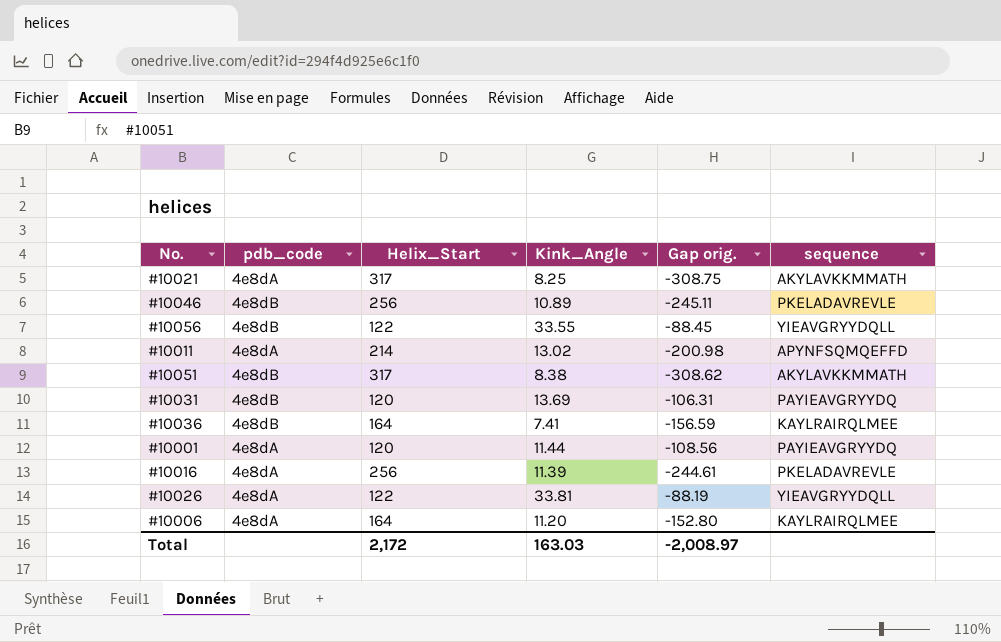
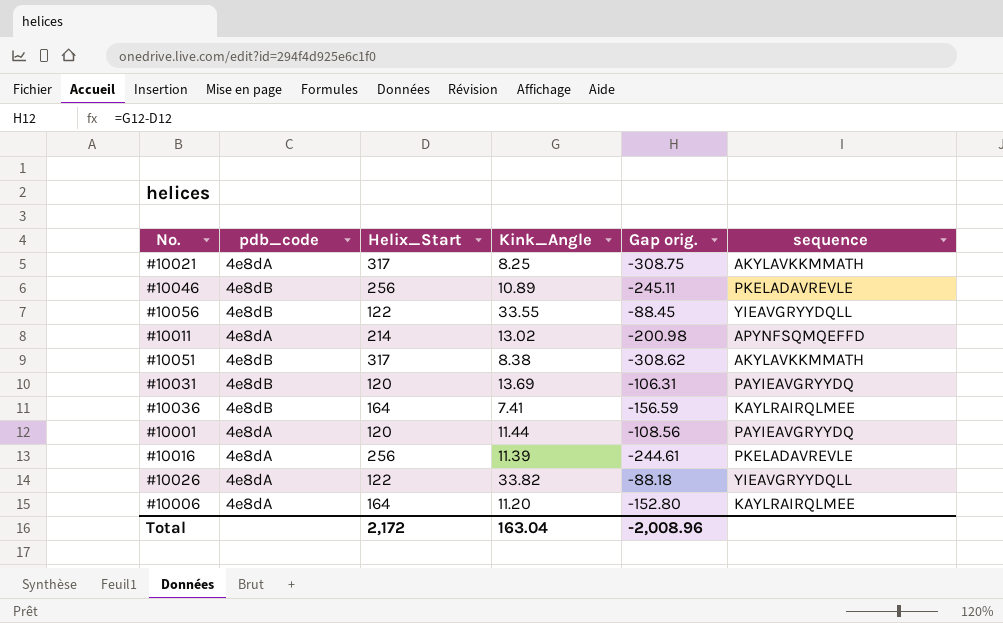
#10026 | Kink_Angle: 33.81 -> 33.82
#10026 | Gap orig.: -88.19 -> -88.18
Total | Kink_Angle: 163.03 -> 163.04
Total | Gap orig.: -2,008.97 -> -2,008.96

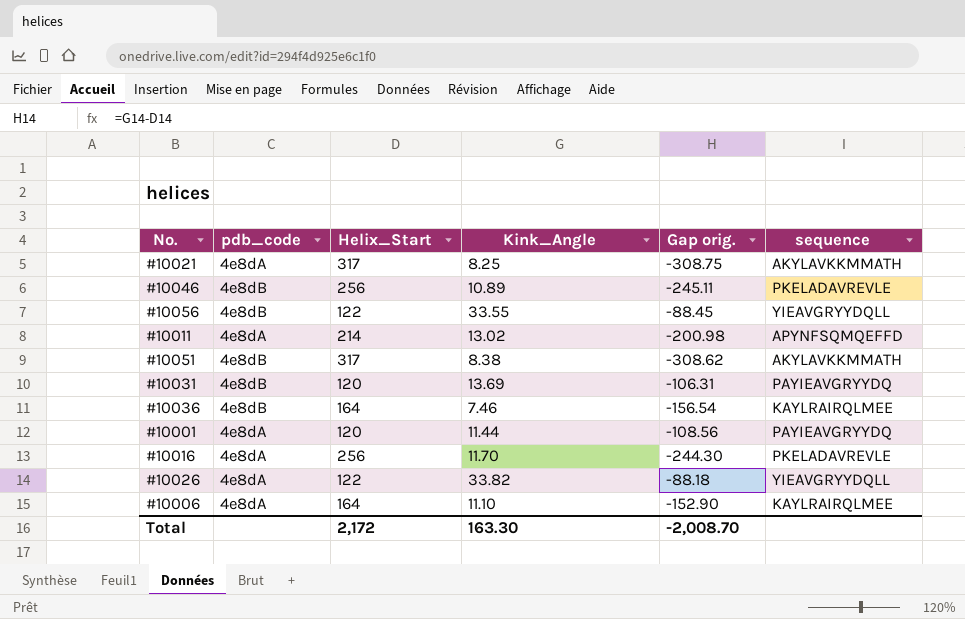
#10036 | Kink_Angle: 7.41 -> 7.46
#10036 | Gap orig.: -156.59 -> -156.54
#10016 | Kink_Angle: 11.39 -> 11.70
#10016 | Gap orig.: -244.61 -> -244.30
#10006 | Kink_Angle: 11.20 -> 11.10
#10006 | Gap orig.: -152.80 -> -152.90
Total | Kink_Angle: 163.04 -> 163.30
Total | Gap orig.: -2,008.96 -> -2,008.70

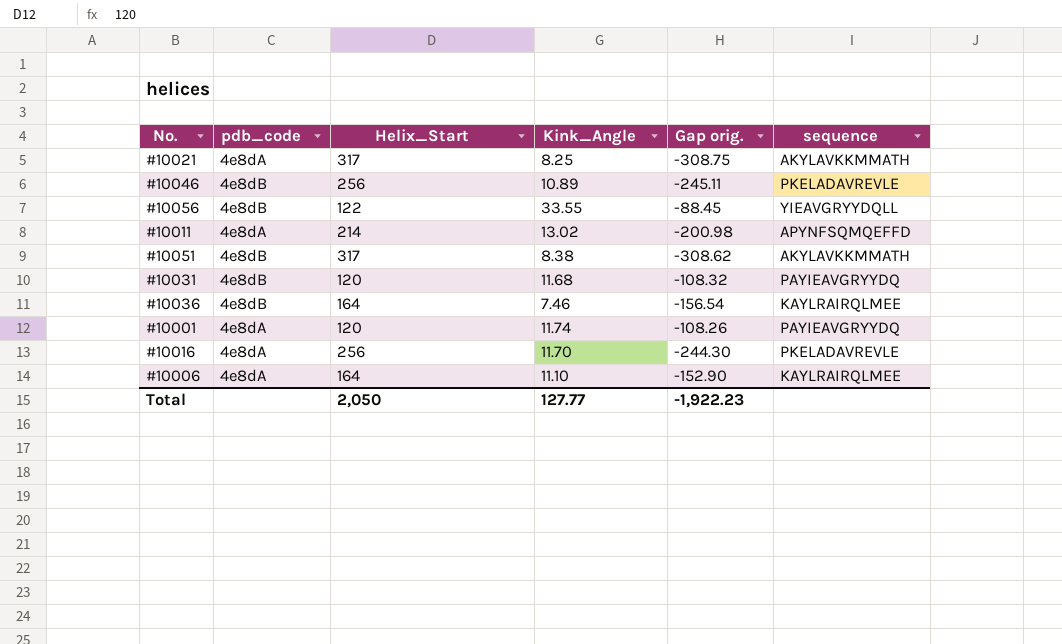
row #10026: 4e8dA | 122 | 33.82 | -88.18 | YIEAVGRYYDQLL -> none
#10031 | Kink_Angle: 13.69 -> 11.68
#10031 | Gap orig.: -106.31 -> -108.32
#10001 | Kink_Angle: 11.44 -> 11.74
#10001 | Gap orig.: -108.56 -> -108.26
Total | Helix_Start: 2,172 -> 2,050
Total | Kink_Angle: 163.30 -> 127.77
Total | Gap orig.: -2,008.70 -> -1,922.23

